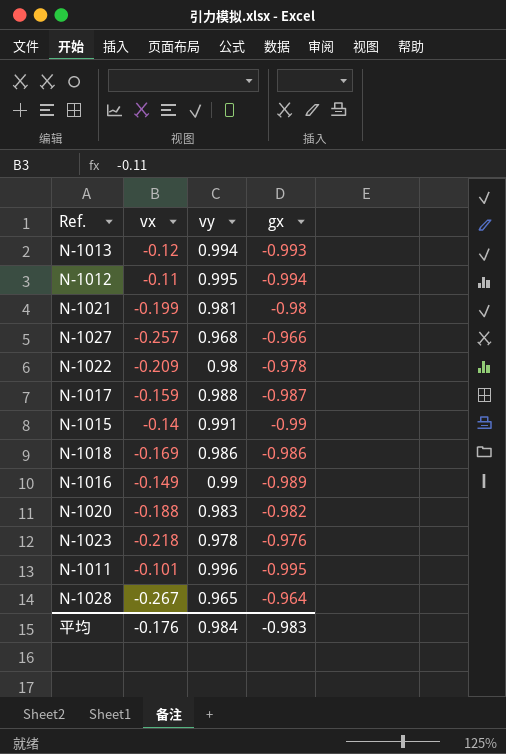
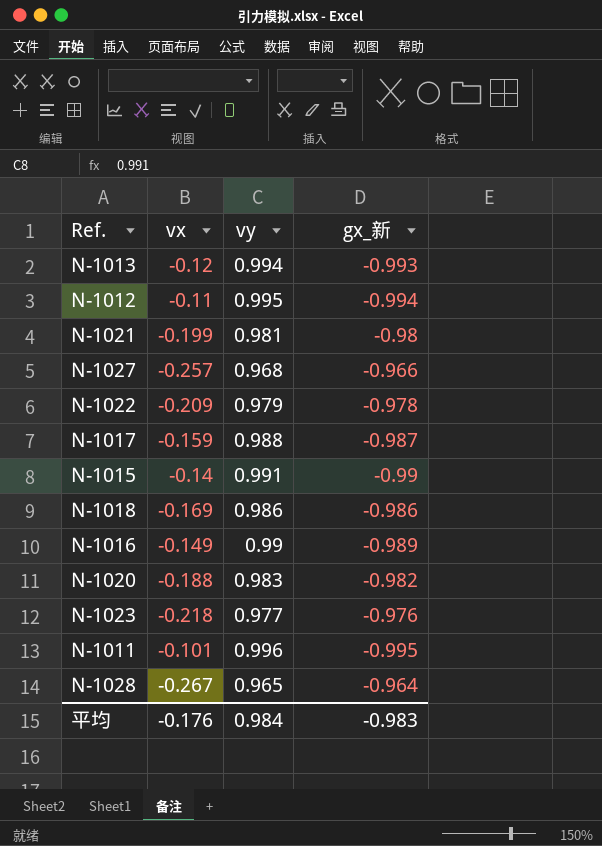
column name: gx -> gx_新
N-1022 | vy: 0.98 -> 0.979
N-1023 | vy: 0.978 -> 0.977

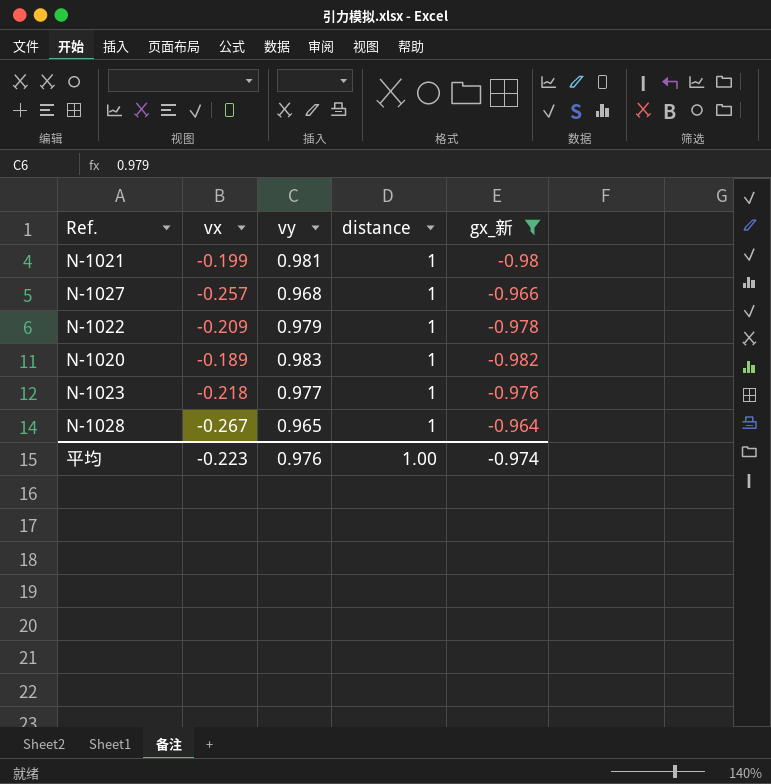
filter: none -> gx_新 >= -0.982
column distance | position: none -> 4
N-1020 | vx: -0.188 -> -0.189
平均 | vx: -0.176 -> -0.223
平均 | vy: 0.984 -> 0.976
平均 | gx_新: -0.983 -> -0.974

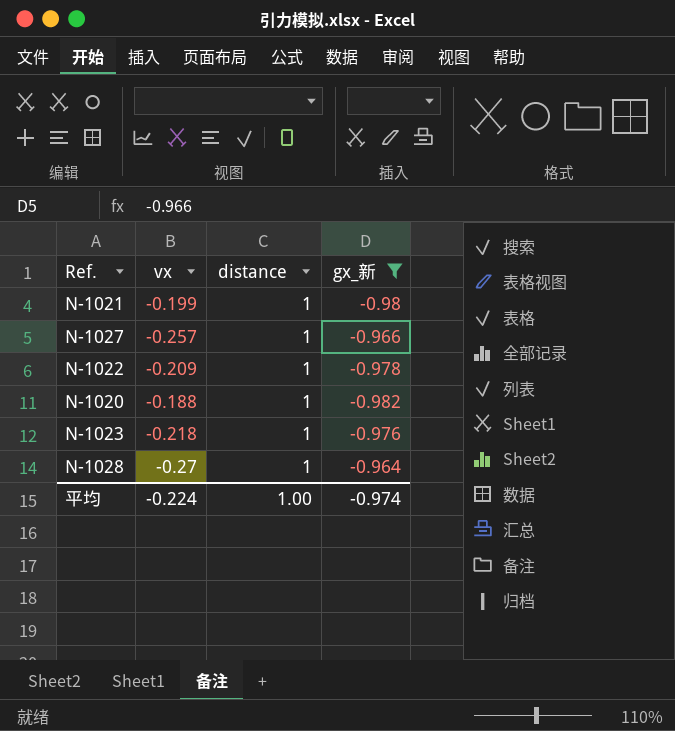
column vy | position: 3 -> none
N-1020 | vx: -0.189 -> -0.188
N-1028 | vx: -0.267 -> -0.27
平均 | vx: -0.223 -> -0.224

